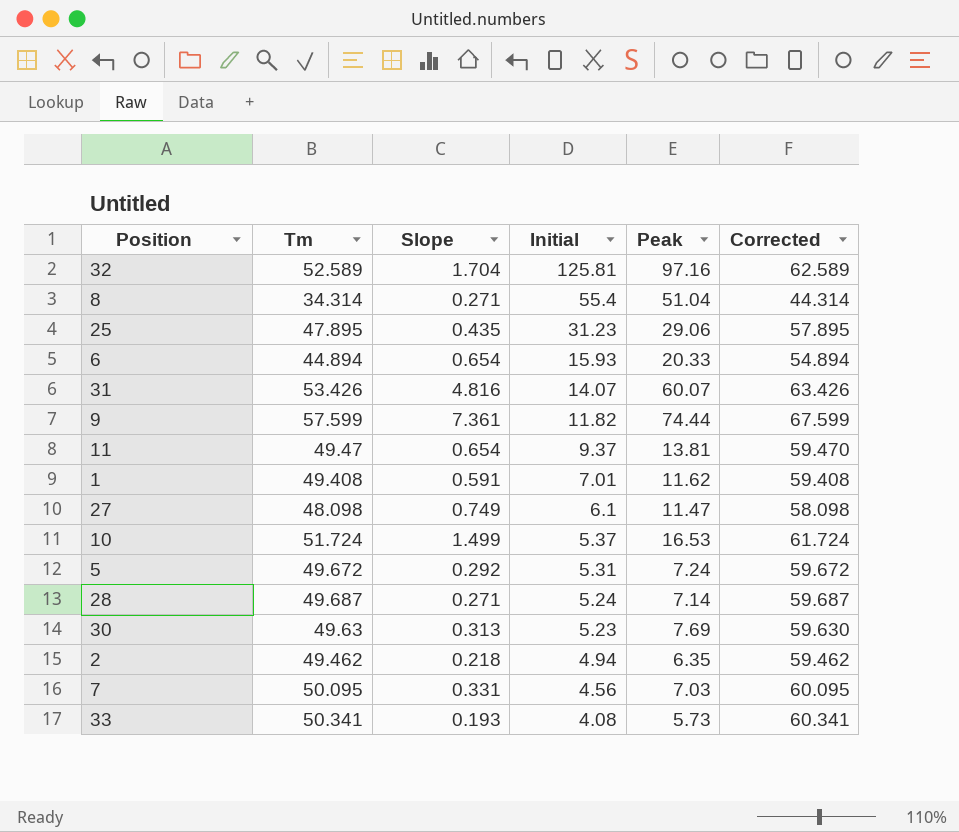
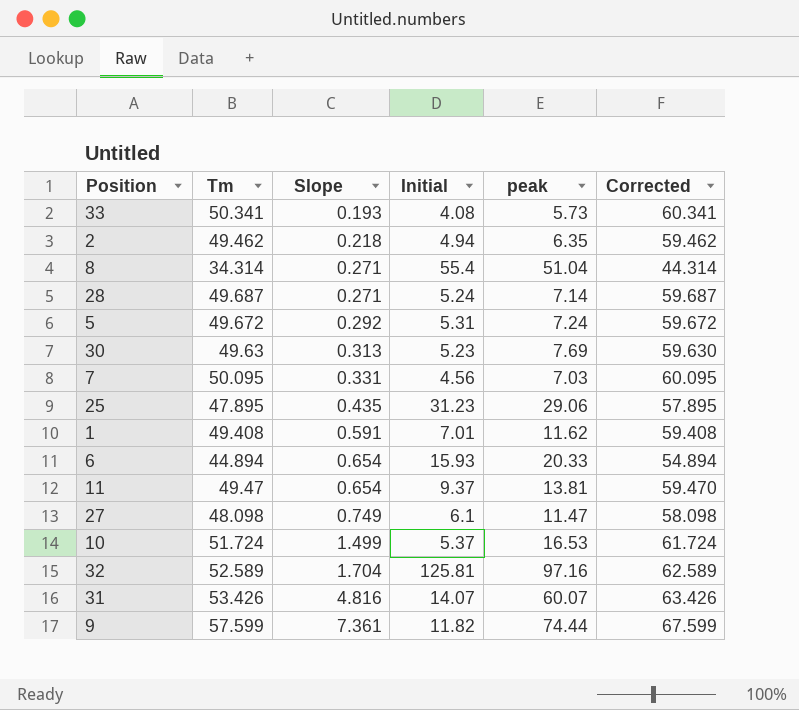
row order: Initial descending -> Slope ascending
column name: Peak -> peak

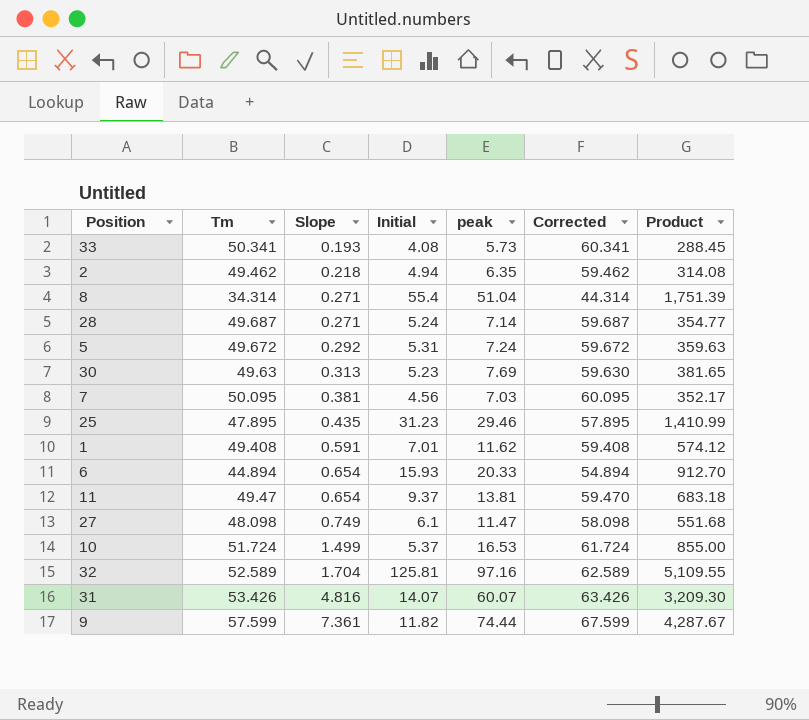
column Product | formula: none -> [Tm] * [peak]
7 | Slope: 0.331 -> 0.381
25 | peak: 29.06 -> 29.46

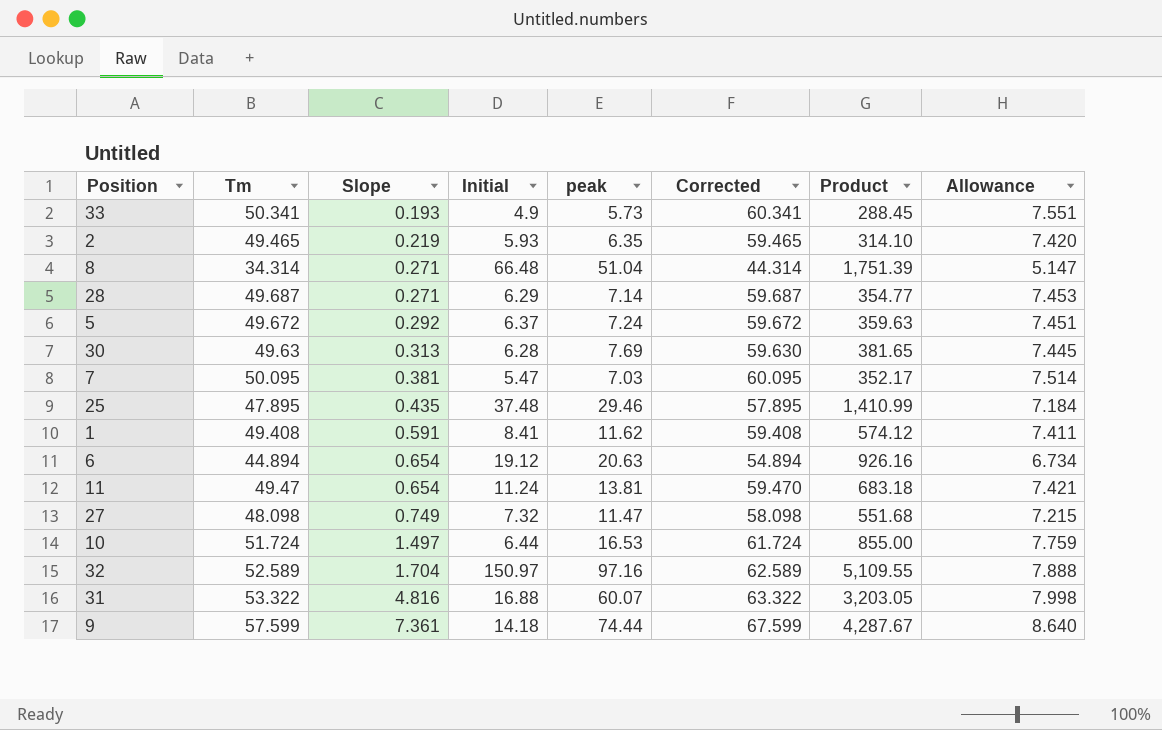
column Allowance | formula: none -> [Tm] * 0.15
33 | Initial: 4.08 -> 4.9
2 | Tm: 49.462 -> 49.465
2 | Slope: 0.218 -> 0.219
2 | Initial: 4.94 -> 5.93
2 | Corrected: 59.462 -> 59.465
2 | Product: 314.08 -> 314.10
8 | Initial: 55.4 -> 66.48
28 | Initial: 5.24 -> 6.29
5 | Initial: 5.31 -> 6.37
30 | Initial: 5.23 -> 6.28
7 | Initial: 4.56 -> 5.47
25 | Initial: 31.23 -> 37.48
1 | Initial: 7.01 -> 8.41
6 | Initial: 15.93 -> 19.12
6 | peak: 20.33 -> 20.63
6 | Product: 912.70 -> 926.16
11 | Initial: 9.37 -> 11.24
27 | Initial: 6.1 -> 7.32
10 | Slope: 1.499 -> 1.497
10 | Initial: 5.37 -> 6.44
32 | Initial: 125.81 -> 150.97
31 | Tm: 53.426 -> 53.322
31 | Initial: 14.07 -> 16.88
31 | Corrected: 63.426 -> 63.322
31 | Product: 3,209.30 -> 3,203.05
9 | Initial: 11.82 -> 14.18

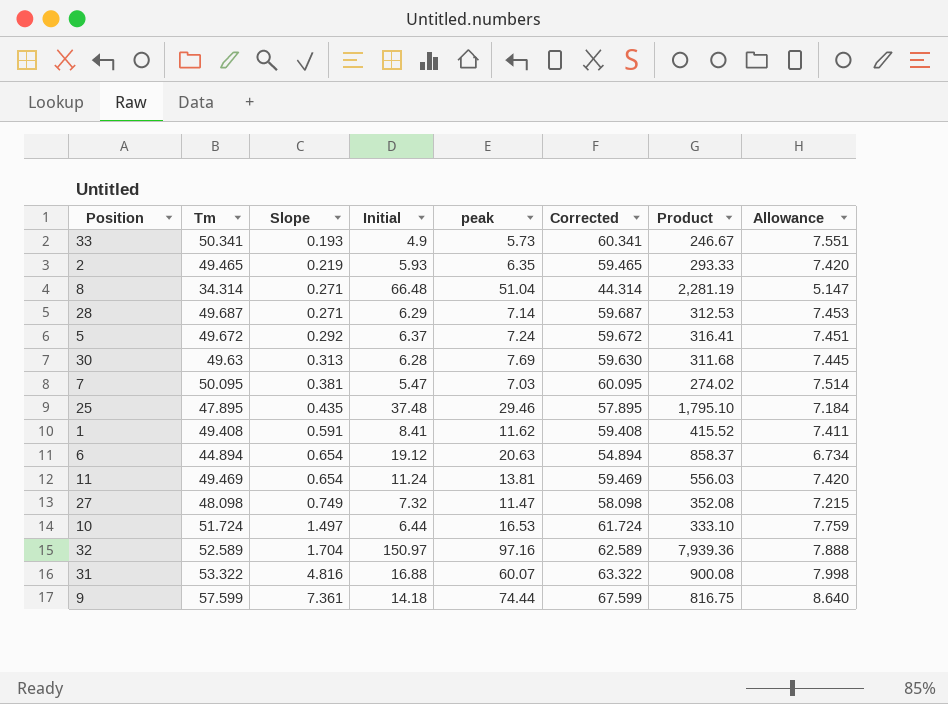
column Product | formula: [Tm] * [peak] -> [Tm] * [Initial]
11 | Tm: 49.47 -> 49.469
11 | Corrected: 59.470 -> 59.469
11 | Allowance: 7.421 -> 7.420

